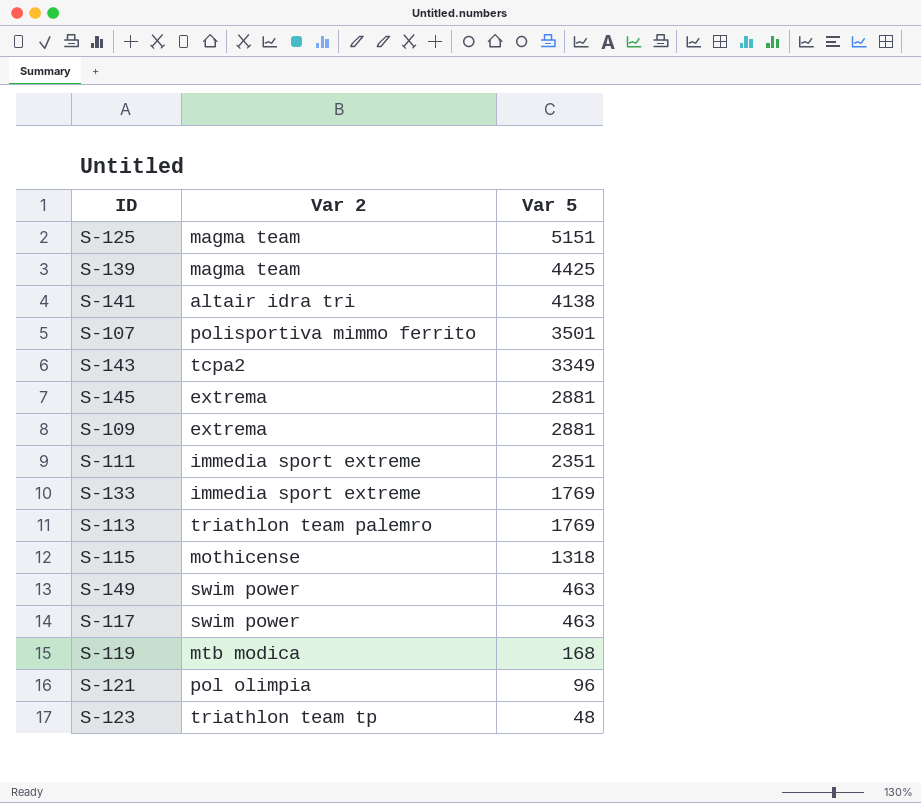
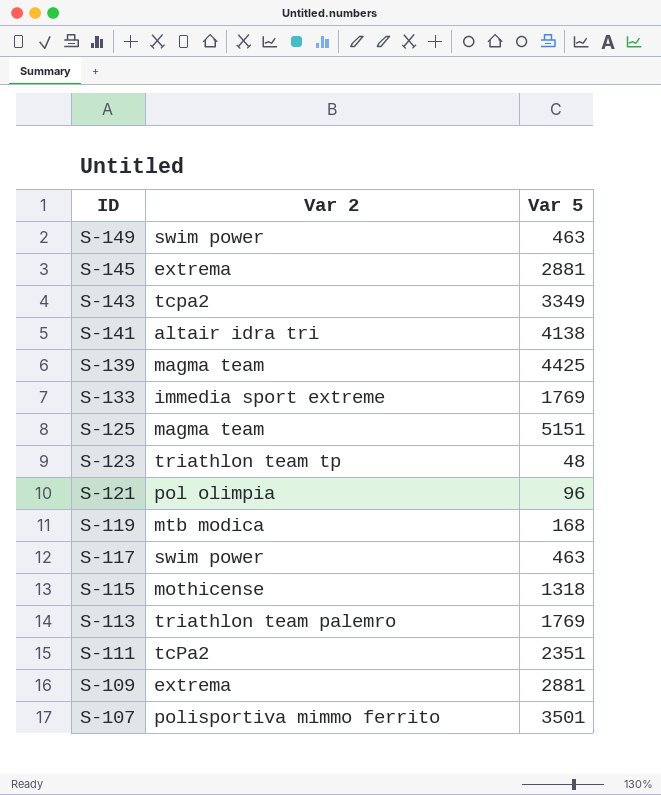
row order: Var 5 descending -> ID descending
S-111 | Var 2: immedia sport extreme -> tcPa2

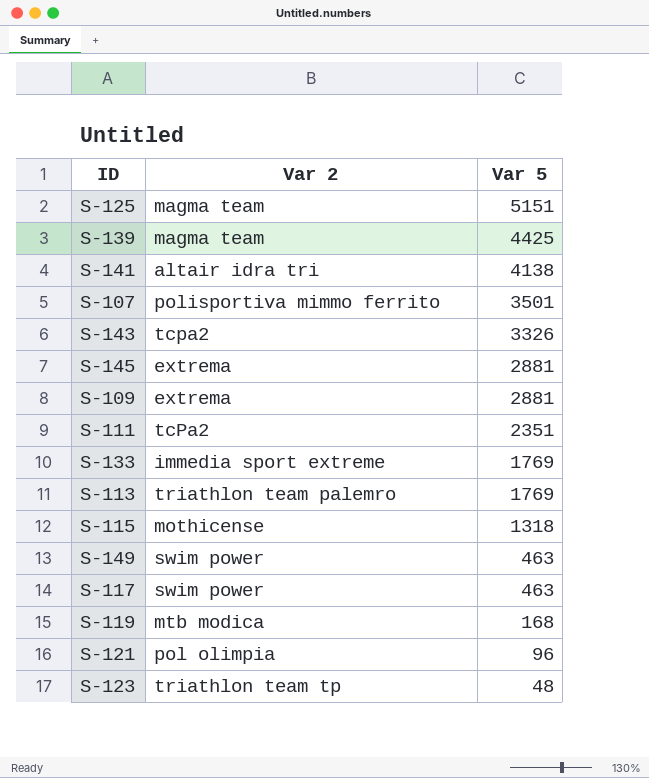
row order: ID descending -> Var 5 descending
S-143 | Var 5: 3349 -> 3326

